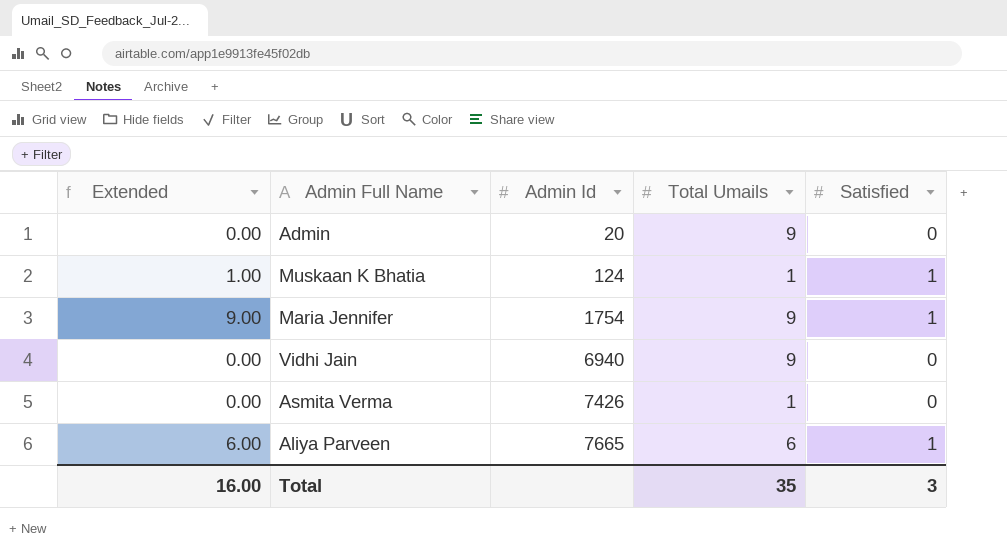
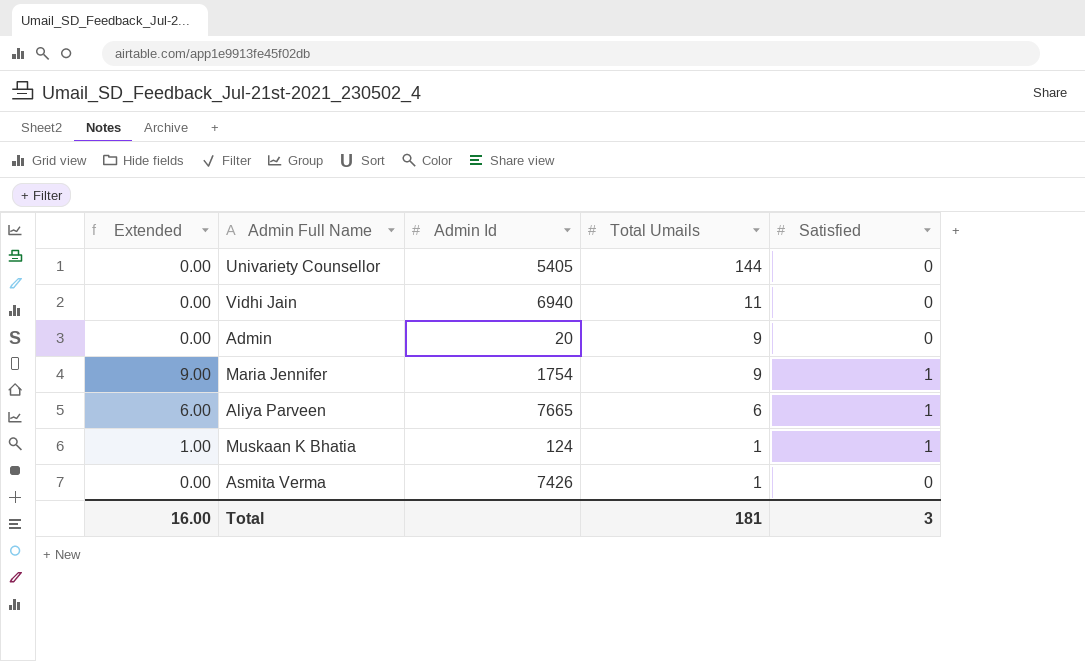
row order: Admin Id ascending -> Total Umails descending
row Univariety Counsellor: none -> 0.00 | 5405 | 144 | 0
Vidhi Jain | Total Umails: 9 -> 11
Total | Total Umails: 35 -> 181

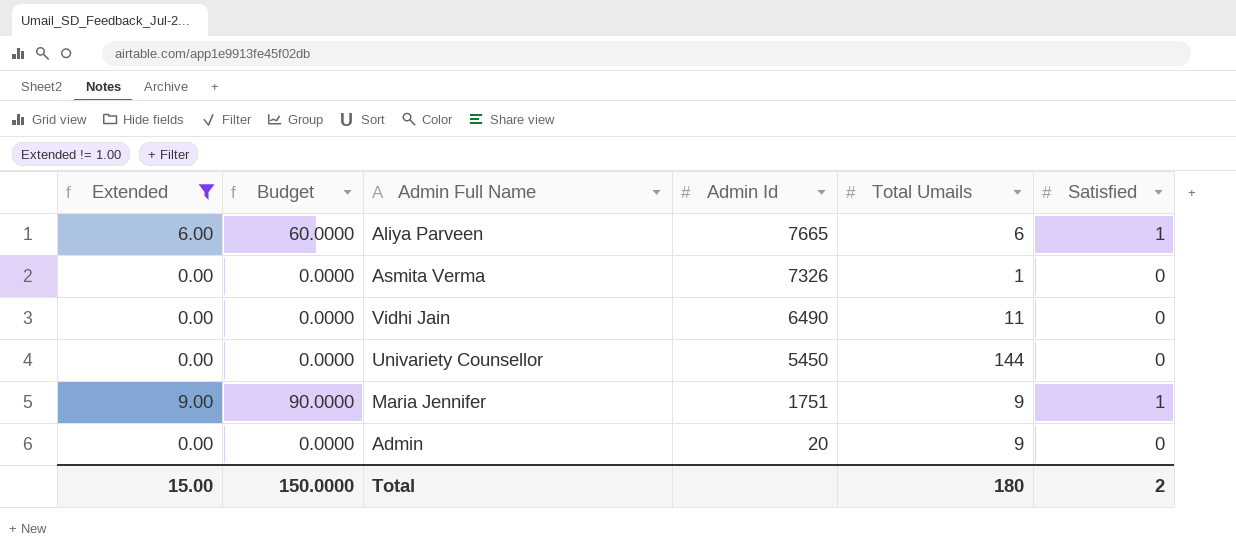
filter: none -> Extended != 1.00
row order: Total Umails descending -> Admin Id descending
column Budget | formula: none -> [Extended] * 10
Asmita Verma | Admin Id: 7426 -> 7326
Vidhi Jain | Admin Id: 6940 -> 6490
Univariety Counsellor | Admin Id: 5405 -> 5450
Maria Jennifer | Admin Id: 1754 -> 1751
Total | Extended: 16.00 -> 15.00
Total | Total Umails: 181 -> 180
Total | Satisfied: 3 -> 2

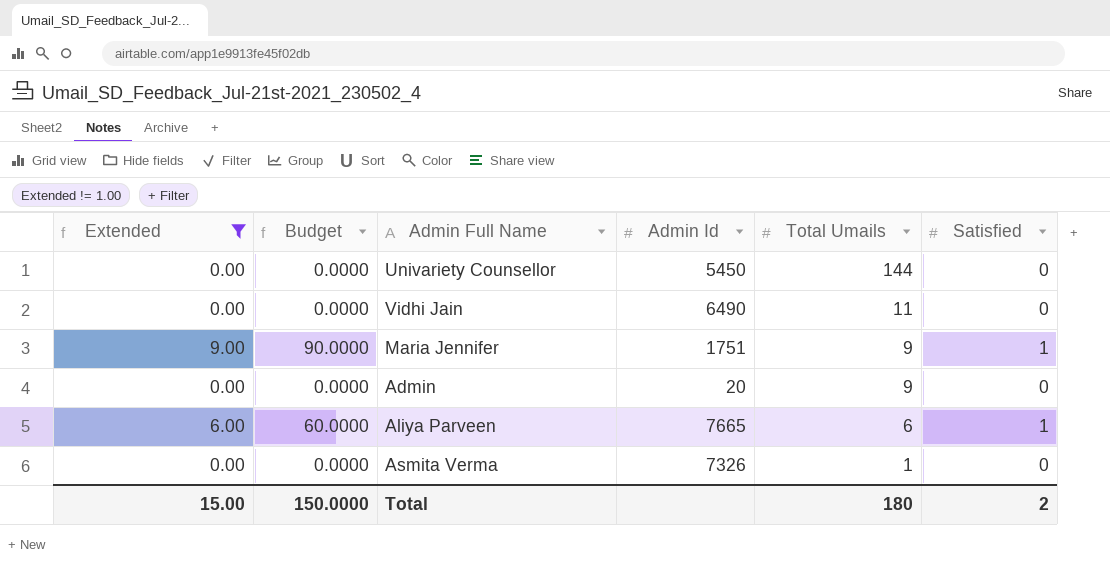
row order: Admin Id descending -> Total Umails descending

